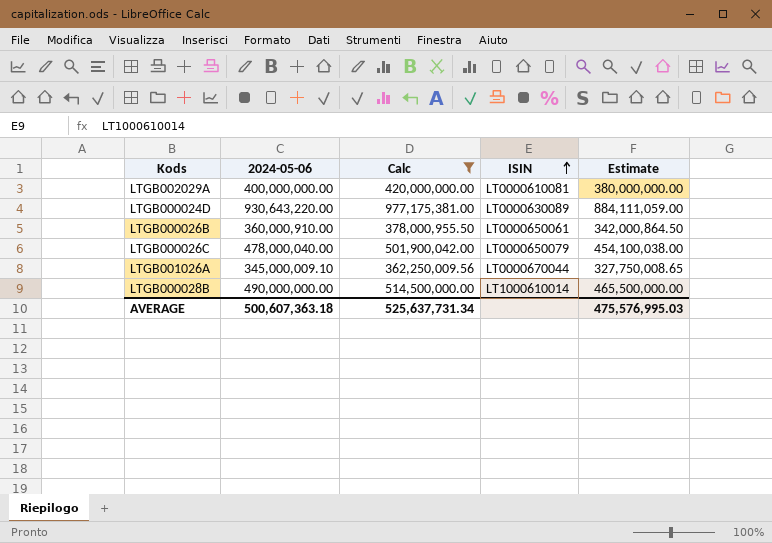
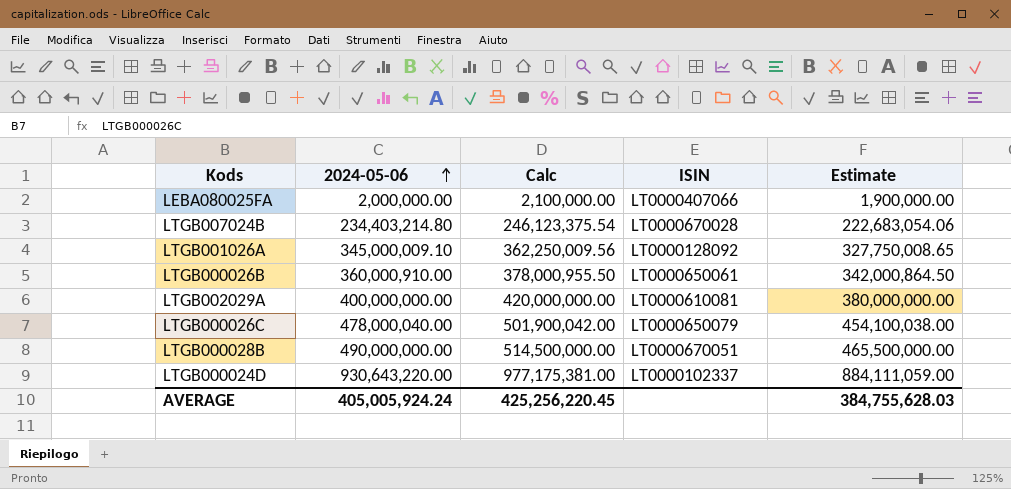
filter: Calc >= 362,250,009.56 -> none
row order: ISIN ascending -> 2024-05-06 ascending
LTGB001026A | ISIN: LT0000670044 -> LT0000128092
LTGB000028B | ISIN: LT1000610014 -> LT0000670051
LTGB000024D | ISIN: LT0000630089 -> LT0000102337
AVERAGE | 2024-05-06: 500,607,363.18 -> 405,005,924.24
AVERAGE | Calc: 525,637,731.34 -> 425,256,220.45
AVERAGE | Estimate: 475,576,995.03 -> 384,755,628.03

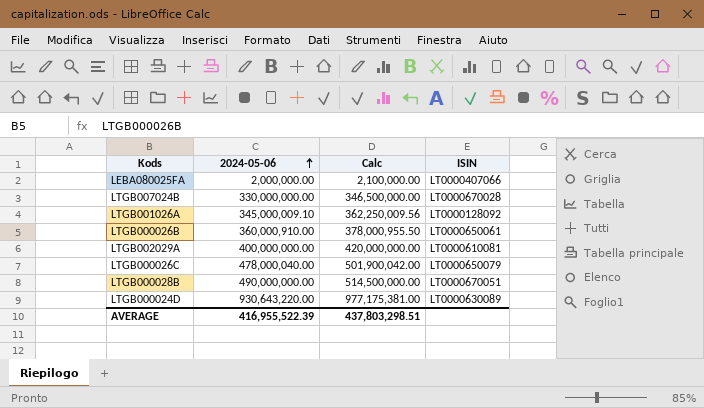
column Estimate | formula: [2024-05-06] * 0.95 -> none
LTGB007024B | 2024-05-06: 234,403,214.80 -> 330,000,000.00
LTGB007024B | Calc: 246,123,375.54 -> 346,500,000.00
LTGB000024D | ISIN: LT0000102337 -> LT0000630089
AVERAGE | 2024-05-06: 405,005,924.24 -> 416,955,522.39
AVERAGE | Calc: 425,256,220.45 -> 437,803,298.51

